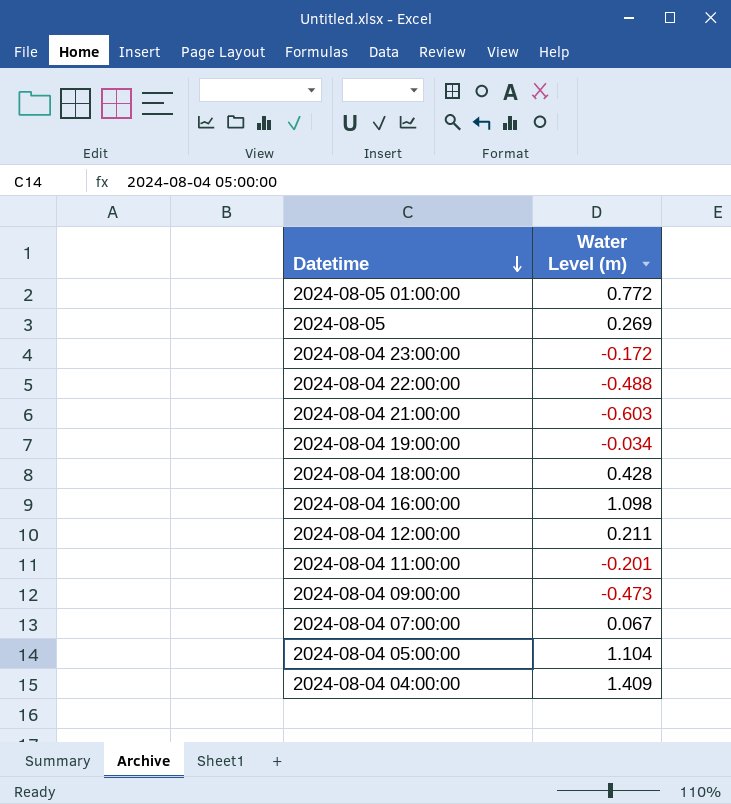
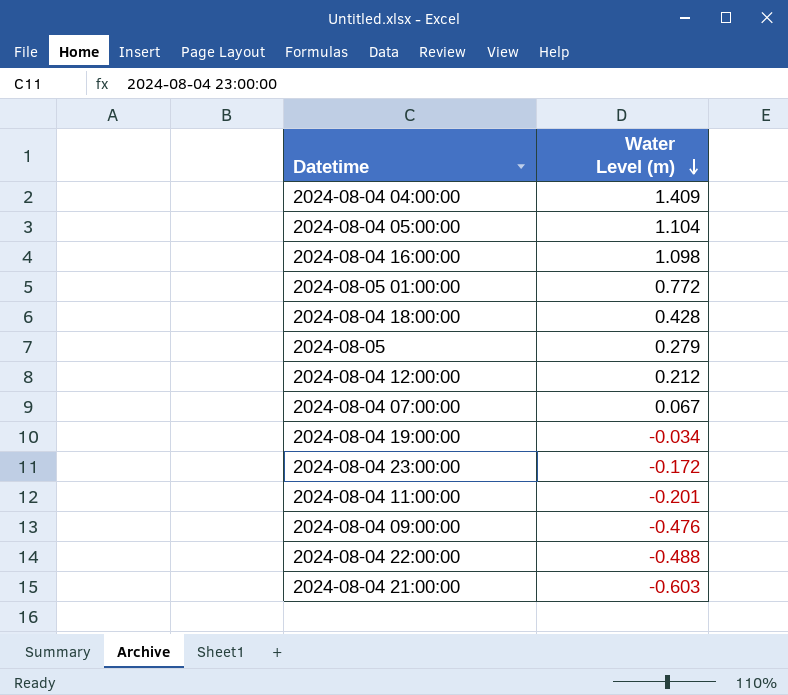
row order: Datetime descending -> Water Level (m) descending
2024-08-05 | Water Level (m): 0.269 -> 0.279
2024-08-04 12:00:00 | Water Level (m): 0.211 -> 0.212
2024-08-04 09:00:00 | Water Level (m): -0.473 -> -0.476

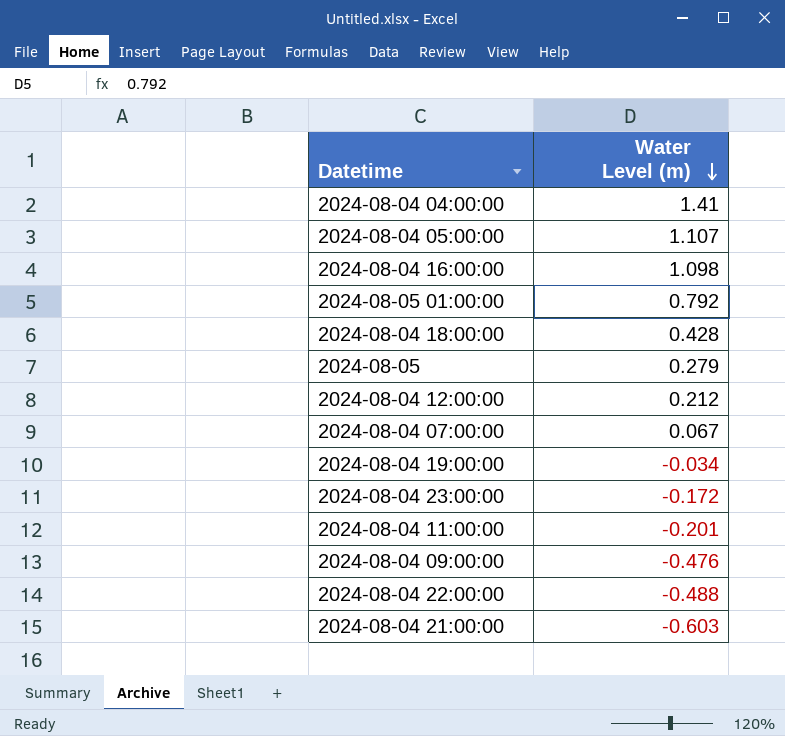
2024-08-04 04:00:00 | Water Level (m): 1.409 -> 1.41
2024-08-04 05:00:00 | Water Level (m): 1.104 -> 1.107
2024-08-05 01:00:00 | Water Level (m): 0.772 -> 0.792

